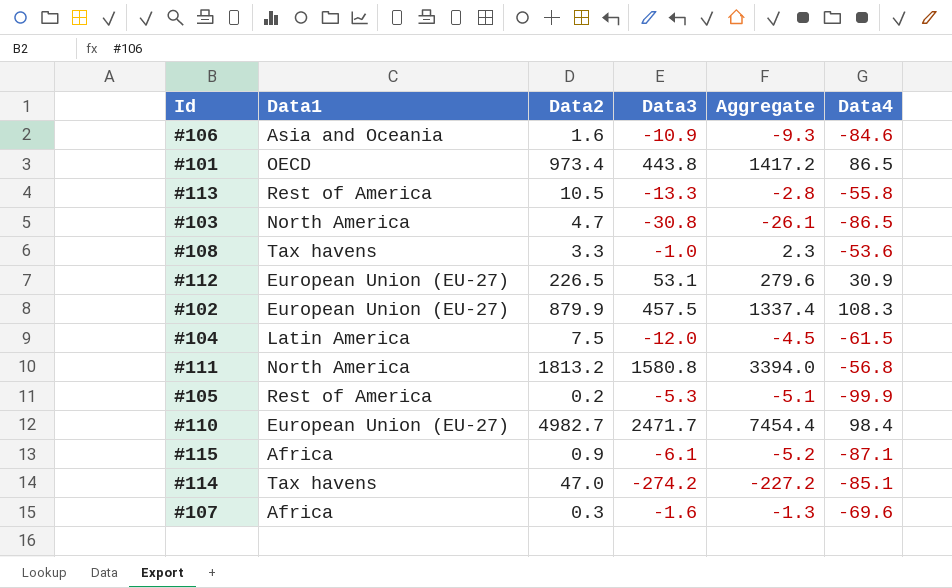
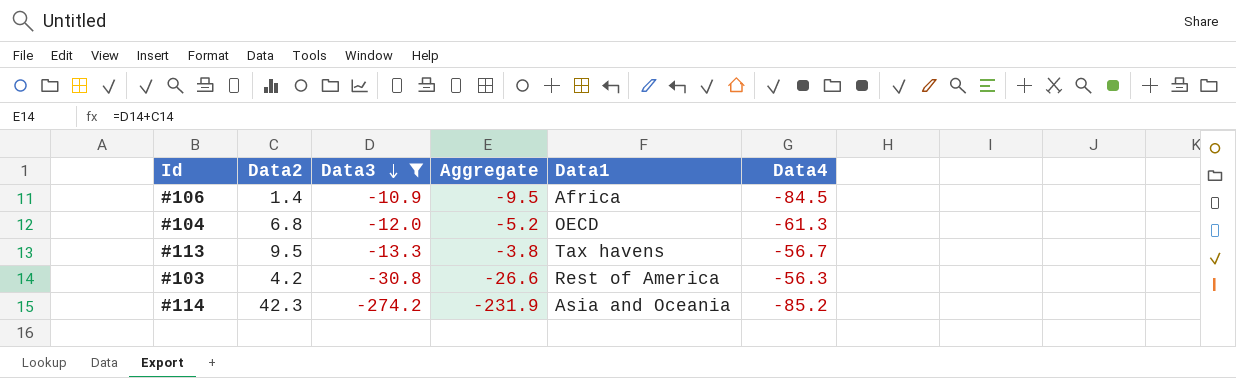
filter: none -> Data3 <= -10.9
row order: none -> Data3 descending
column Data1 | position: 2 -> 5
#106 | Data2: 1.6 -> 1.4
#106 | Aggregate: -9.3 -> -9.5
#106 | Data1: Asia and Oceania -> Africa
#106 | Data4: -84.6 -> -84.5
#104 | Data2: 7.5 -> 6.8
#104 | Aggregate: -4.5 -> -5.2
#104 | Data1: Latin America -> OECD
#104 | Data4: -61.5 -> -61.3
#113 | Data2: 10.5 -> 9.5
#113 | Aggregate: -2.8 -> -3.8
#113 | Data1: Rest of America -> Tax havens
#113 | Data4: -55.8 -> -56.7
#103 | Data2: 4.7 -> 4.2
#103 | Aggregate: -26.1 -> -26.6
#103 | Data1: North America -> Rest of America
#103 | Data4: -86.5 -> -56.3
#114 | Data2: 47.0 -> 42.3
#114 | Aggregate: -227.2 -> -231.9
#114 | Data1: Tax havens -> Asia and Oceania
#114 | Data4: -85.1 -> -85.2

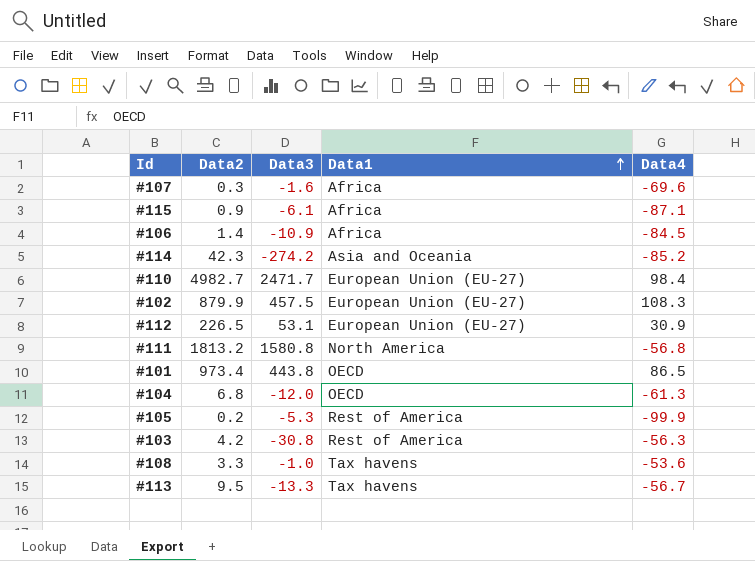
filter: Data3 <= -10.9 -> none
row order: Data3 descending -> Data1 ascending
column Aggregate | formula: [Data2] + [Data3] -> none

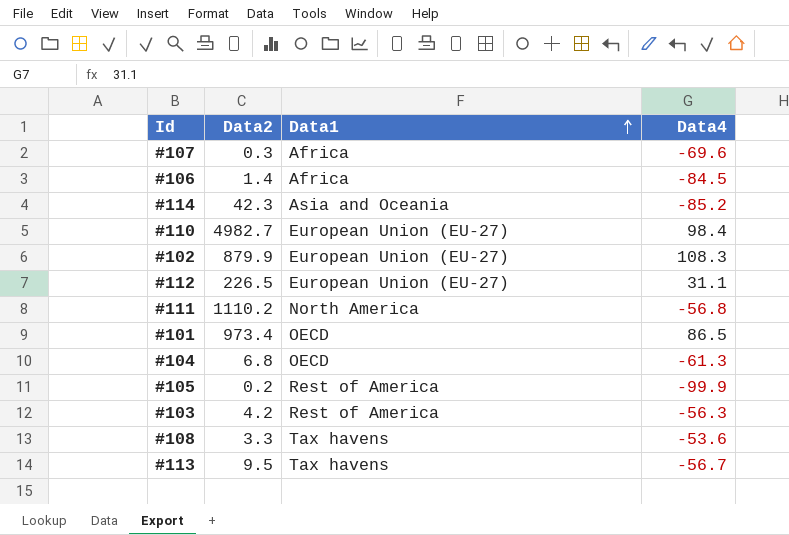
column Data3 | position: 3 -> none
row #115: 0.9 | -6.1 | Africa | -87.1 -> none
#112 | Data4: 30.9 -> 31.1
#111 | Data2: 1813.2 -> 1110.2

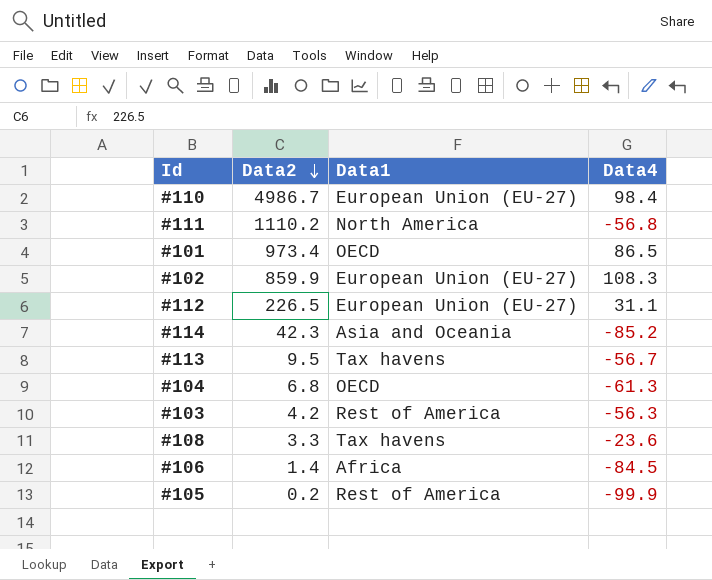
row order: Data1 ascending -> Data2 descending
row #107: 0.3 | Africa | -69.6 -> none
#110 | Data2: 4982.7 -> 4986.7
#102 | Data2: 879.9 -> 859.9
#108 | Data4: -53.6 -> -23.6

